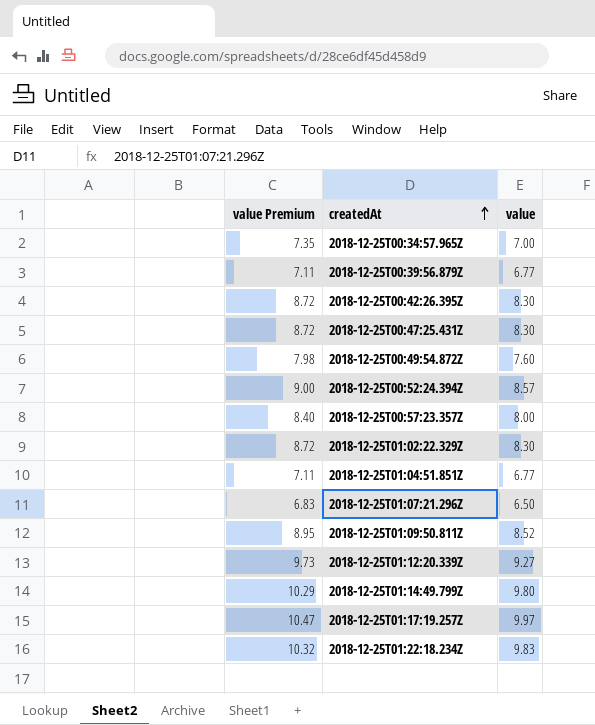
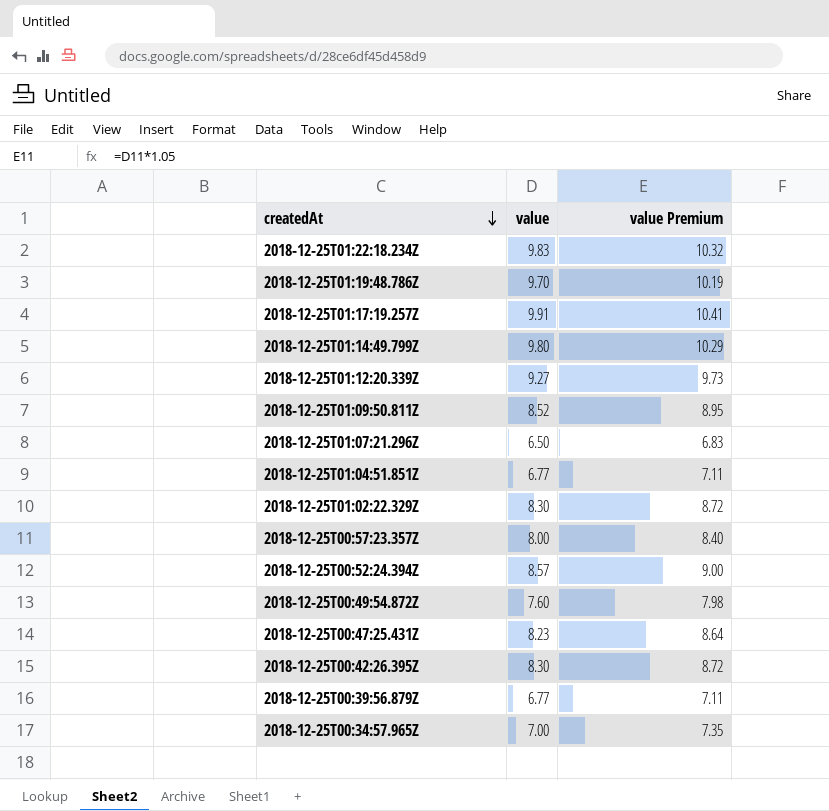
row order: createdAt ascending -> createdAt descending
column value Premium | position: 1 -> 3
row 2018-12-25T01:19:48.786Z: none -> 9.70 | 10.19
2018-12-25T01:17:19.257Z | value: 9.97 -> 9.91
2018-12-25T01:17:19.257Z | value Premium: 10.47 -> 10.41
2018-12-25T00:47:25.431Z | value: 8.30 -> 8.23
2018-12-25T00:47:25.431Z | value Premium: 8.72 -> 8.64

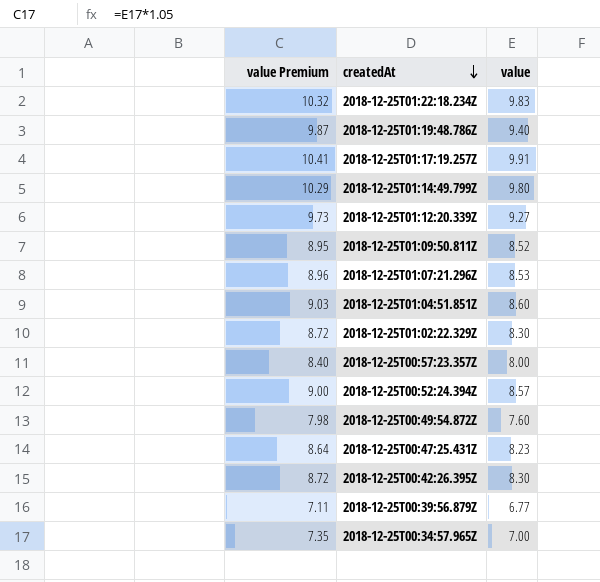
column value Premium | position: 3 -> 1
2018-12-25T01:19:48.786Z | value Premium: 10.19 -> 9.87
2018-12-25T01:19:48.786Z | value: 9.70 -> 9.40
2018-12-25T01:07:21.296Z | value Premium: 6.83 -> 8.96
2018-12-25T01:07:21.296Z | value: 6.50 -> 8.53
2018-12-25T01:04:51.851Z | value Premium: 7.11 -> 9.03
2018-12-25T01:04:51.851Z | value: 6.77 -> 8.60

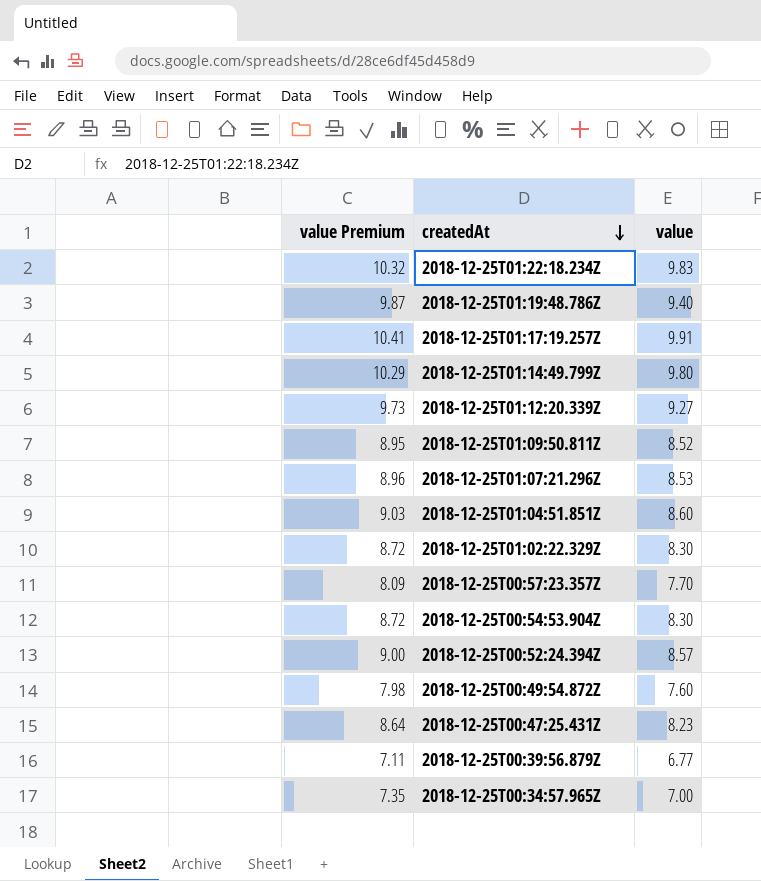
row 2018-12-25T00:42:26.395Z: 8.72 | 8.30 -> none
2018-12-25T00:57:23.357Z | value Premium: 8.40 -> 8.09
2018-12-25T00:57:23.357Z | value: 8.00 -> 7.70
row 2018-12-25T00:54:53.904Z: none -> 8.72 | 8.30

